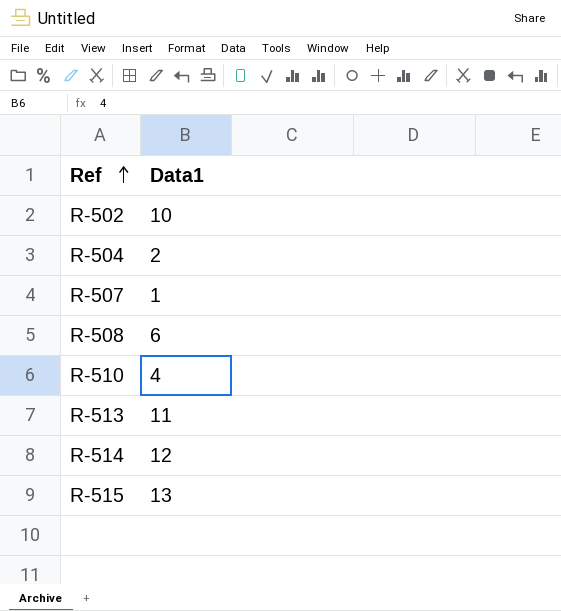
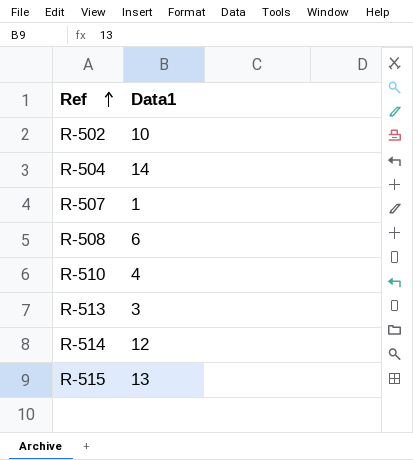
R-504 | Data1: 2 -> 14
R-513 | Data1: 11 -> 3

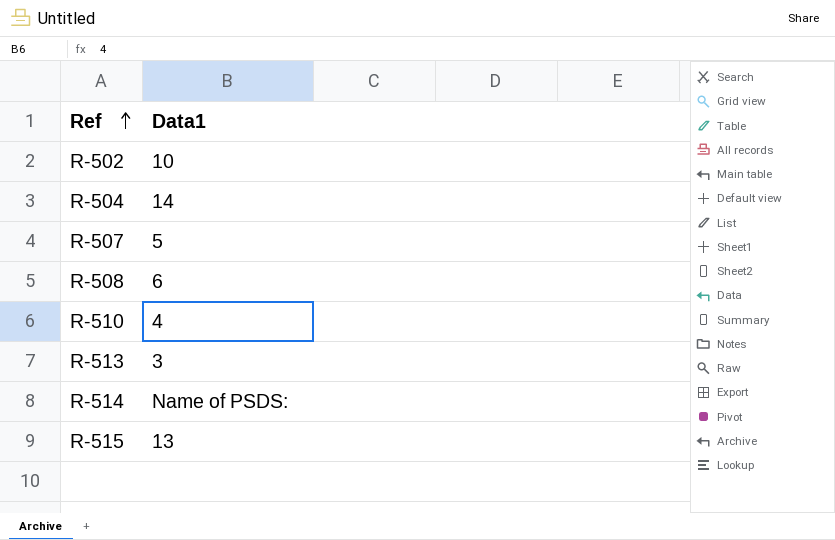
R-507 | Data1: 1 -> 5
R-514 | Data1: 12 -> Name of PSDS:

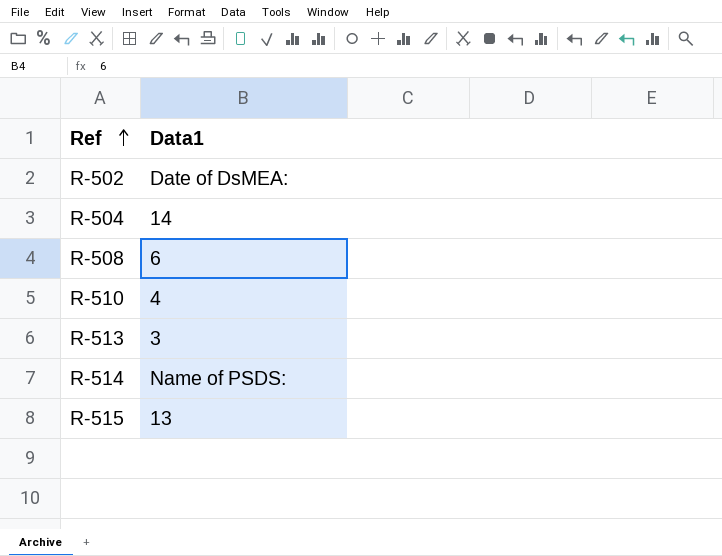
row R-507: 5 -> none
R-502 | Data1: 10 -> Date of DsMEA:

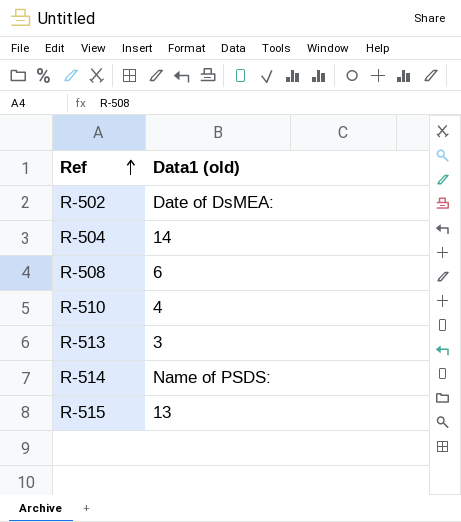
column name: Data1 -> Data1 (old)

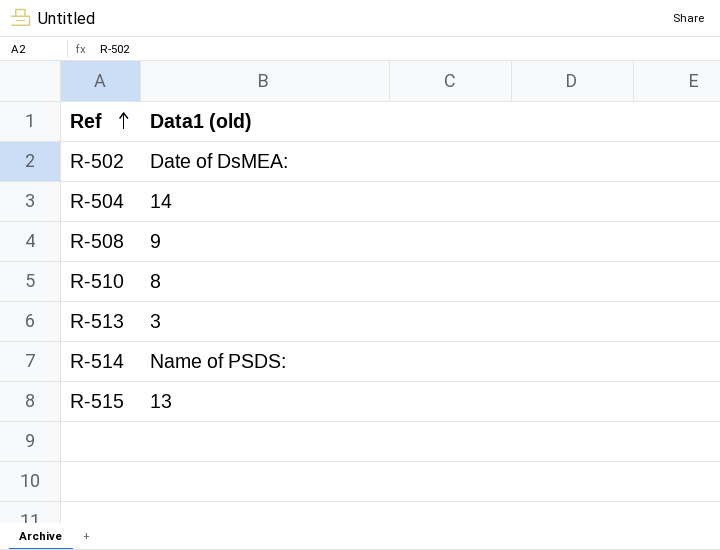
R-508 | Data1 (old): 6 -> 9
R-510 | Data1 (old): 4 -> 8

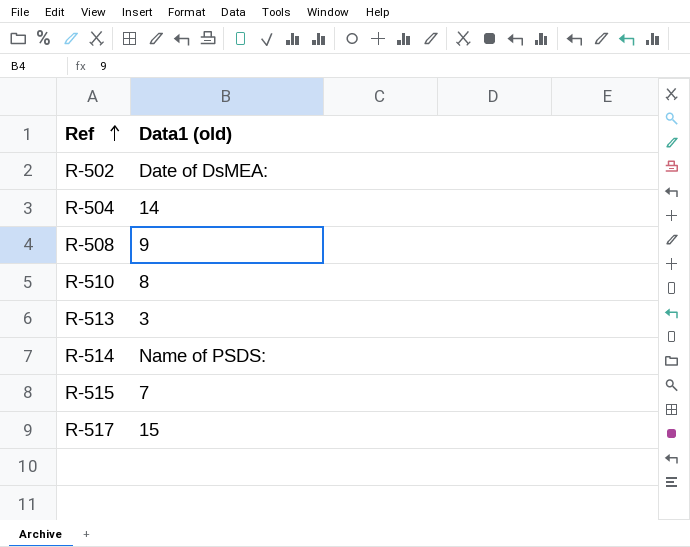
R-515 | Data1 (old): 13 -> 7
row R-517: none -> 15

